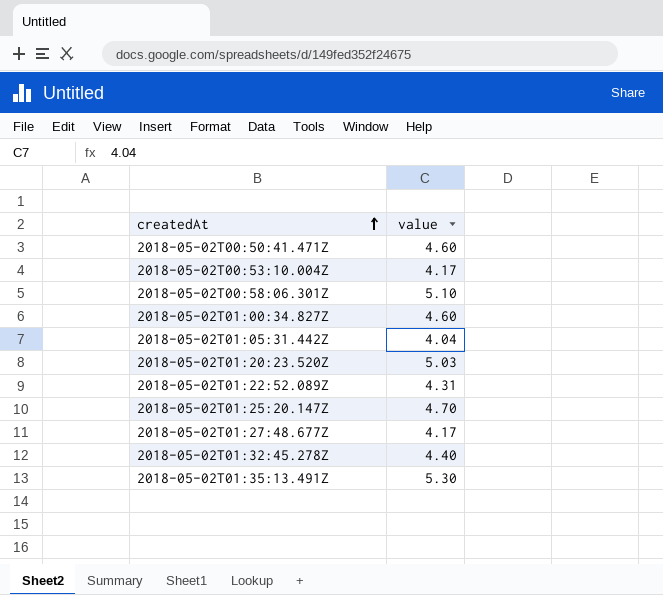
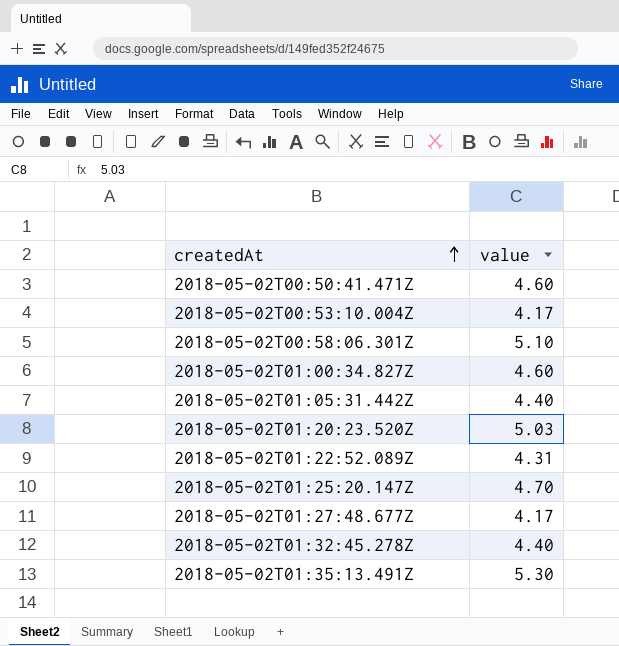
2018-05-02T01:05:31.442Z | value: 4.04 -> 4.40

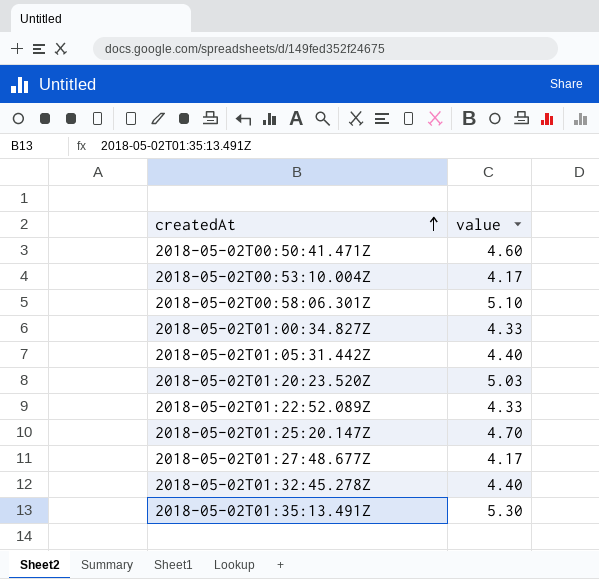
2018-05-02T01:00:34.827Z | value: 4.60 -> 4.33
2018-05-02T01:22:52.089Z | value: 4.31 -> 4.33

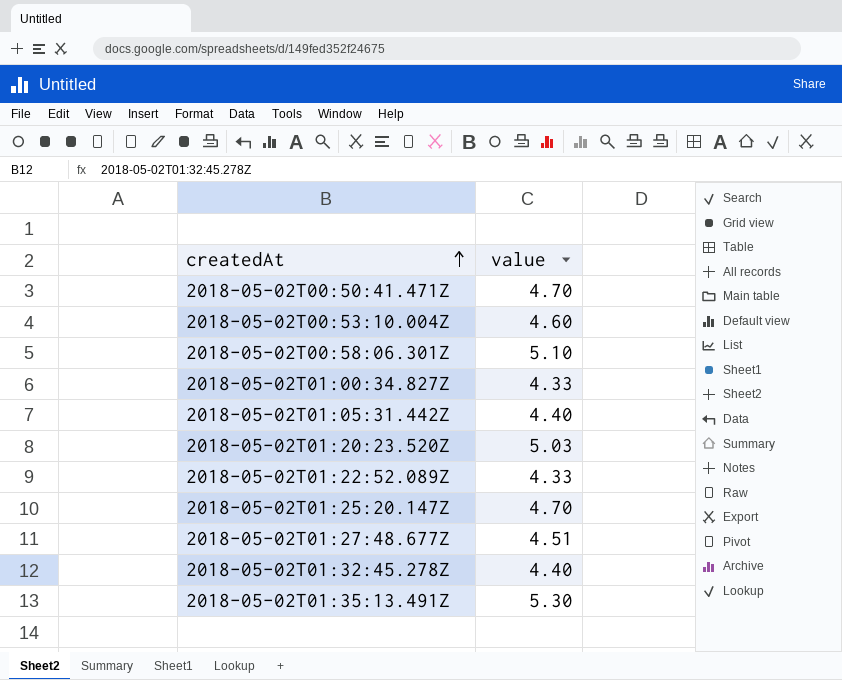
2018-05-02T00:50:41.471Z | value: 4.60 -> 4.70
2018-05-02T00:53:10.004Z | value: 4.17 -> 4.60
2018-05-02T01:27:48.677Z | value: 4.17 -> 4.51

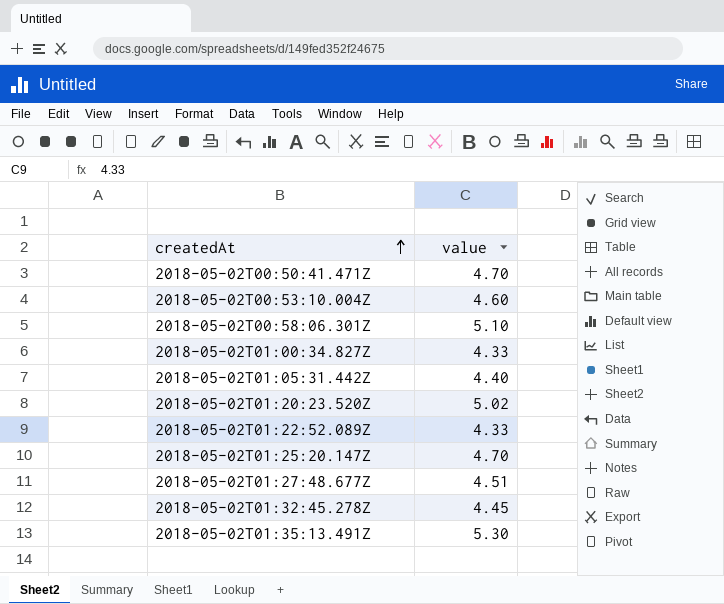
2018-05-02T01:20:23.520Z | value: 5.03 -> 5.02
2018-05-02T01:32:45.278Z | value: 4.40 -> 4.45

